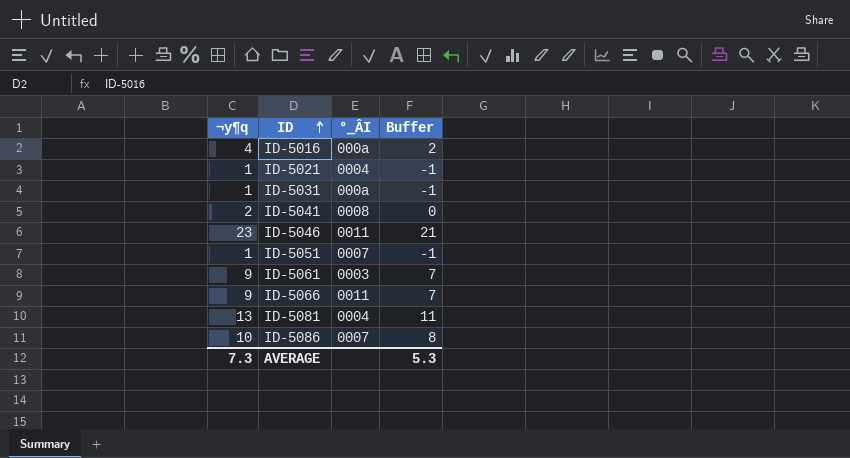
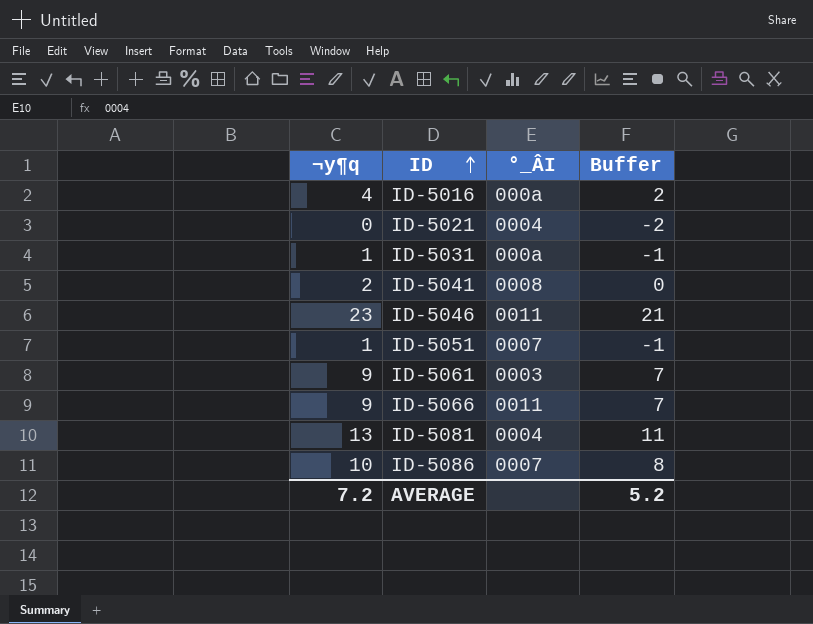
ID-5021 | ¬y¶q: 1 -> 0
ID-5021 | Buffer: -1 -> -2
AVERAGE | ¬y¶q: 7.3 -> 7.2
AVERAGE | Buffer: 5.3 -> 5.2

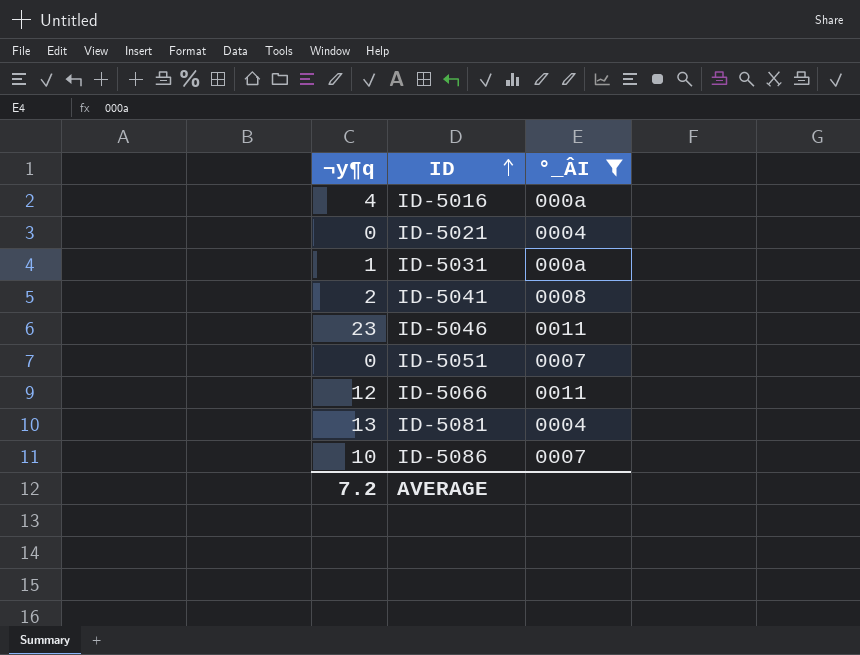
filter: none -> °_ÂI != 0003
column Buffer | formula: [¬y¶q] - 2 -> none
ID-5051 | ¬y¶q: 1 -> 0
ID-5066 | ¬y¶q: 9 -> 12

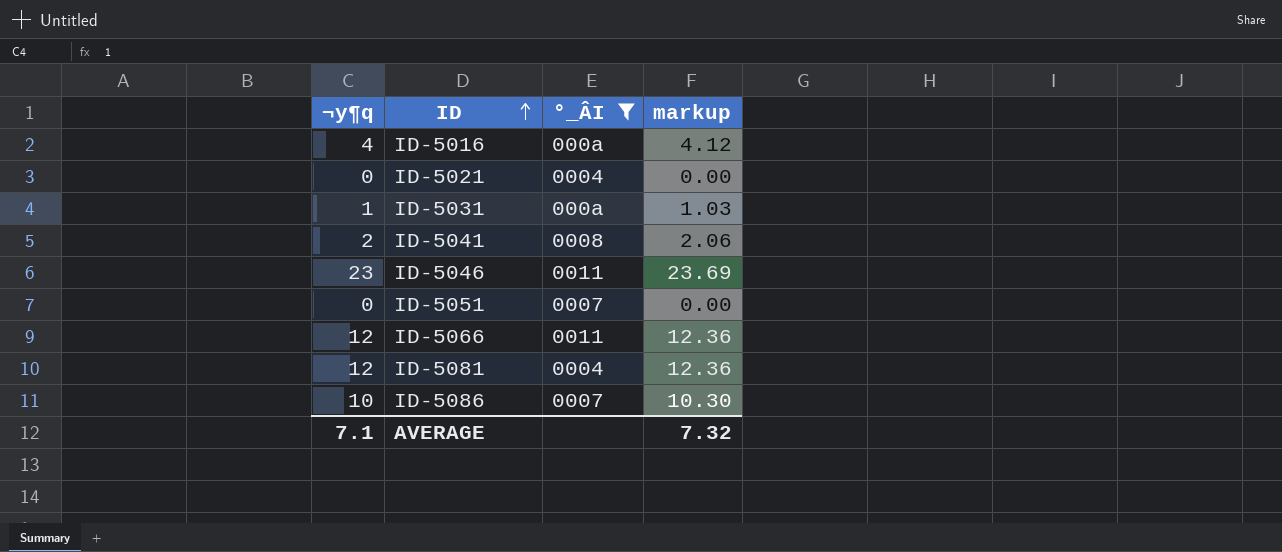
column markup | formula: none -> [¬y¶q] * 1.03
ID-5081 | ¬y¶q: 13 -> 12
AVERAGE | ¬y¶q: 7.2 -> 7.1

